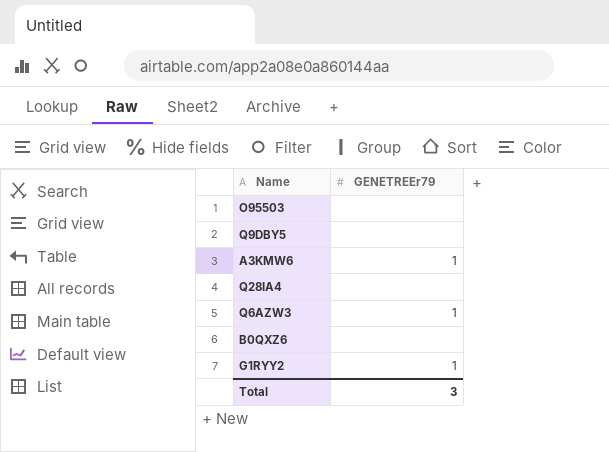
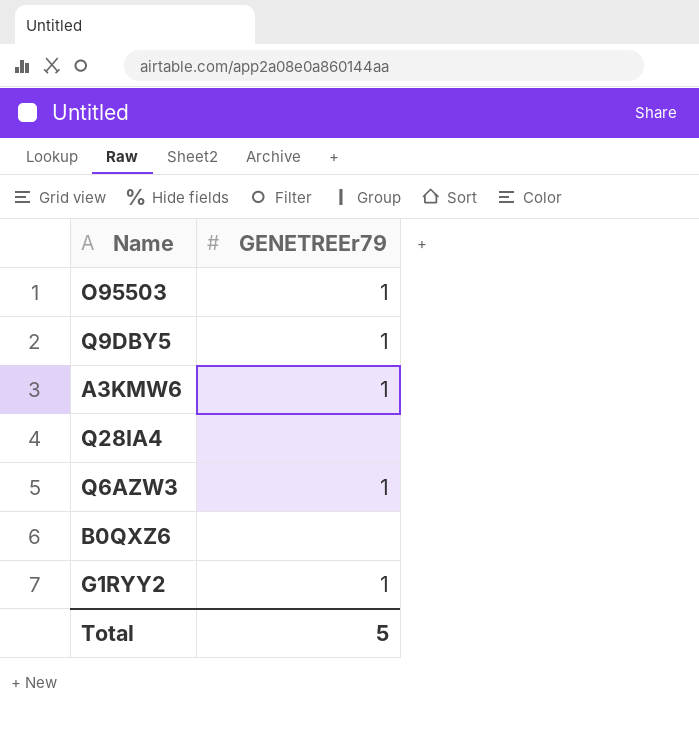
O95503 | GENETREEr79: none -> 1
Q9DBY5 | GENETREEr79: none -> 1
Total | GENETREEr79: 3 -> 5

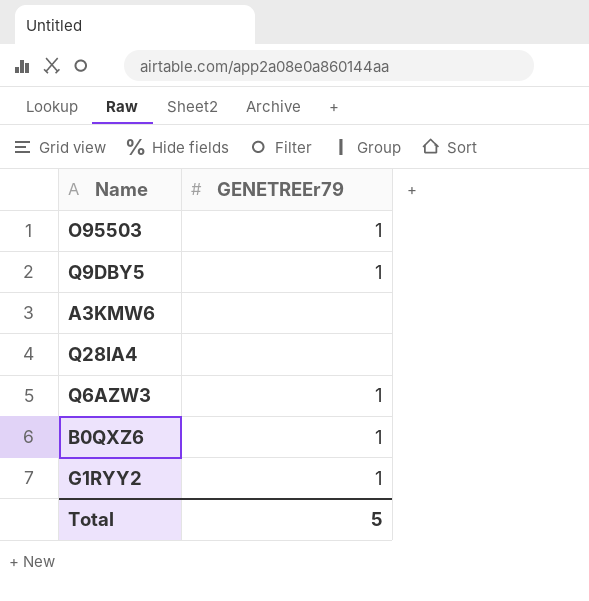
A3KMW6 | GENETREEr79: 1 -> none
B0QXZ6 | GENETREEr79: none -> 1

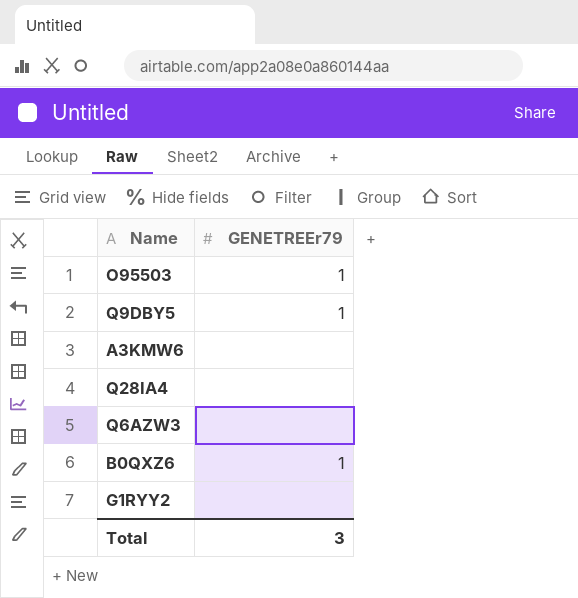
Q6AZW3 | GENETREEr79: 1 -> none
G1RYY2 | GENETREEr79: 1 -> none
Total | GENETREEr79: 5 -> 3

